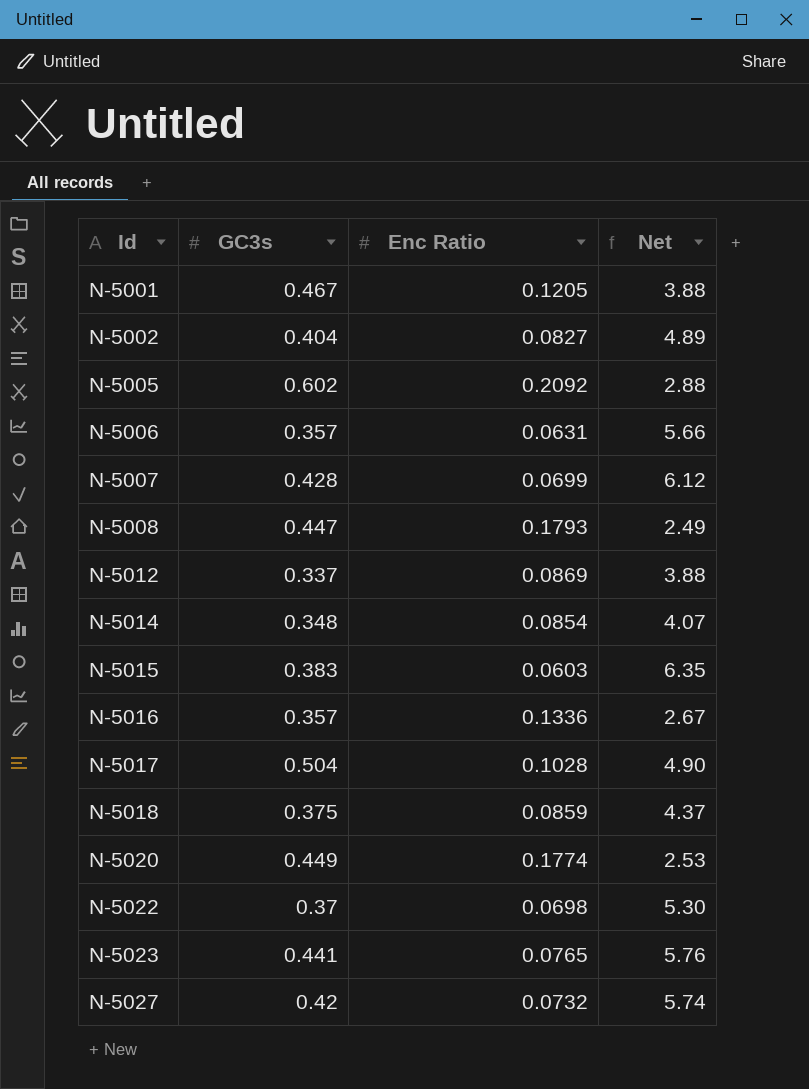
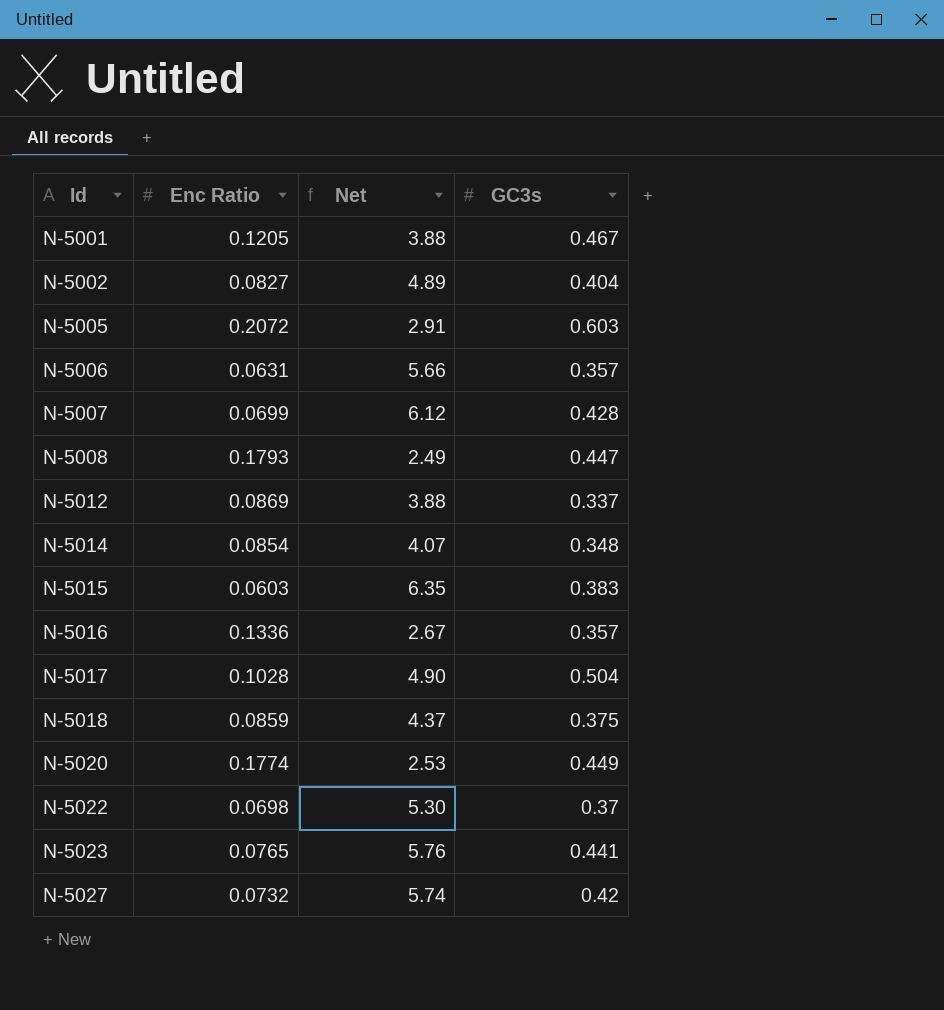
column GC3s | position: 2 -> 4
N-5005 | Enc Ratio: 0.2092 -> 0.2072
N-5005 | Net: 2.88 -> 2.91
N-5005 | GC3s: 0.602 -> 0.603

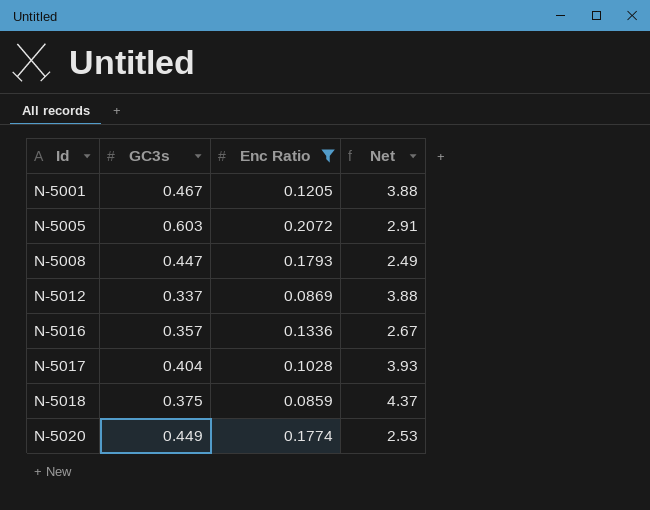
filter: none -> Enc Ratio >= 0.0859
column GC3s | position: 4 -> 2
N-5017 | GC3s: 0.504 -> 0.404
N-5017 | Net: 4.90 -> 3.93

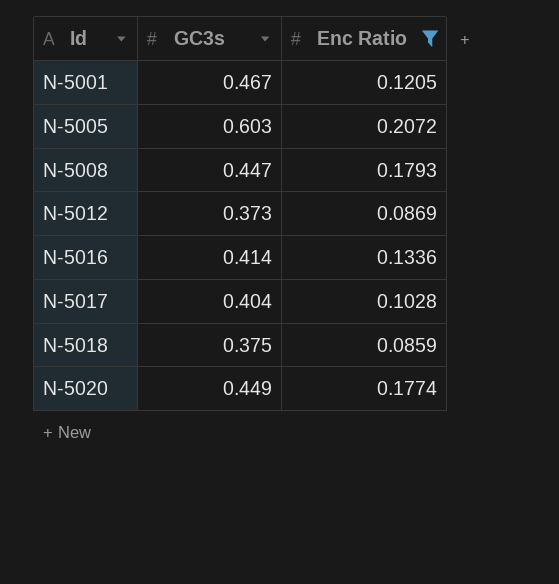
column Net | formula: [GC3s] / [Enc Ratio] -> none
N-5012 | GC3s: 0.337 -> 0.373
N-5016 | GC3s: 0.357 -> 0.414

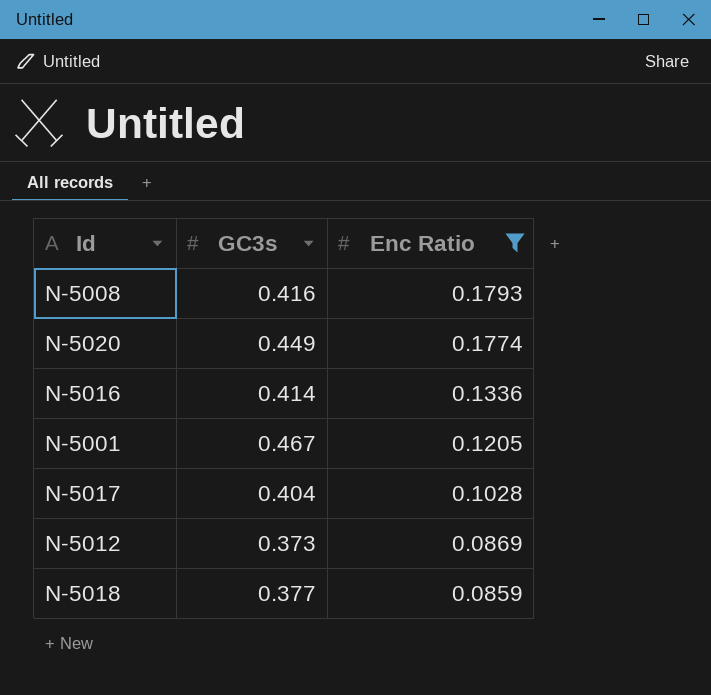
row order: Id ascending -> Enc Ratio descending
row N-5005: 0.603 | 0.2072 -> none
N-5008 | GC3s: 0.447 -> 0.416
N-5018 | GC3s: 0.375 -> 0.377

